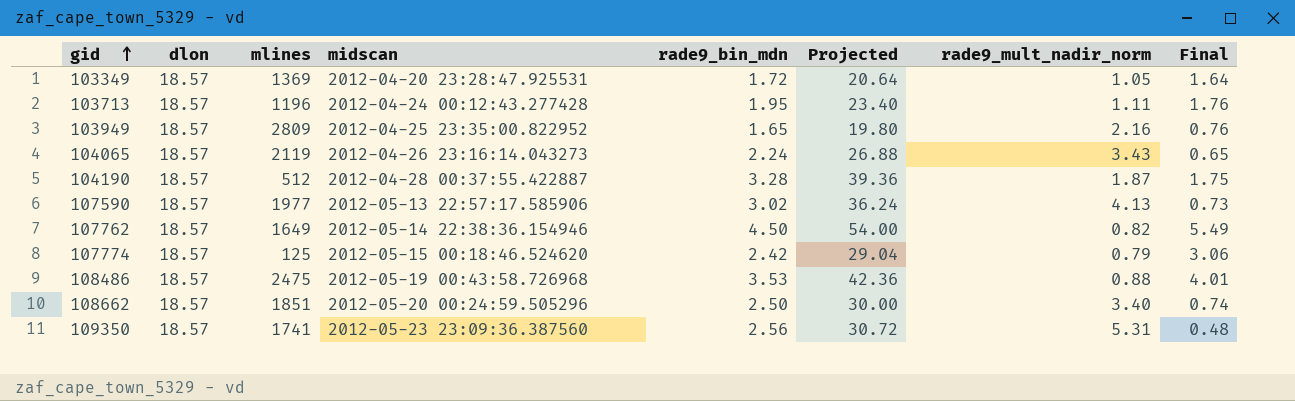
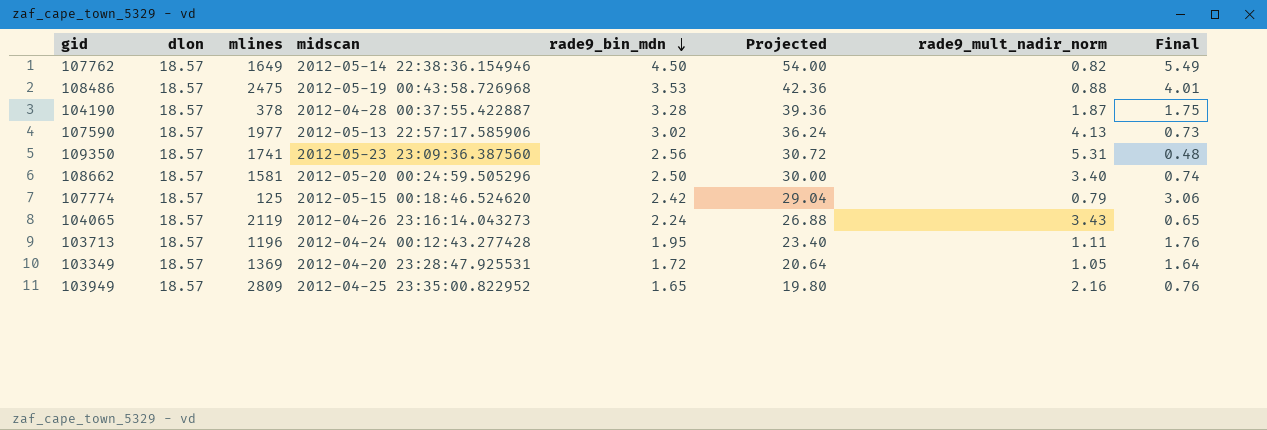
row order: gid ascending -> rade9_bin_mdn descending
104190 | mlines: 512 -> 378
108662 | mlines: 1851 -> 1581

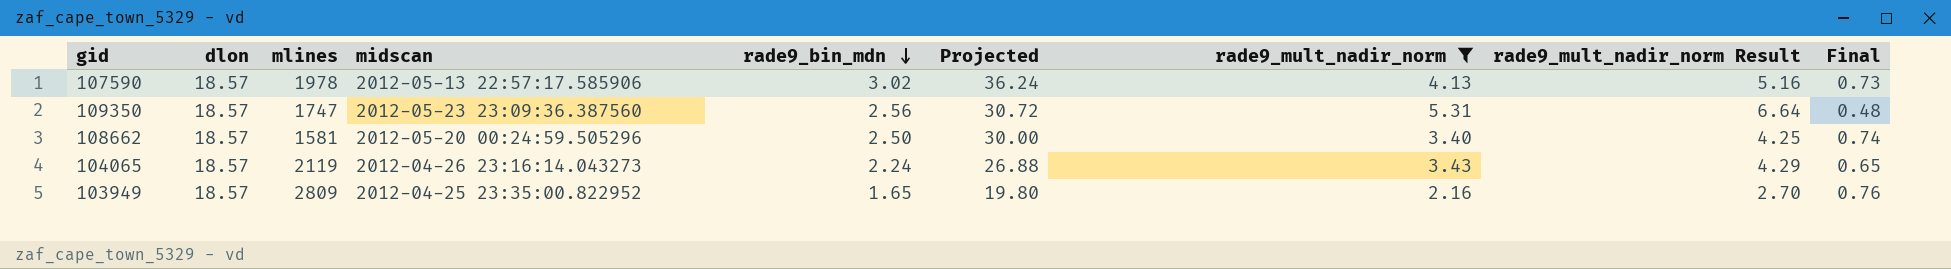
filter: none -> rade9_mult_nadir_norm >= 2.16
column rade9_mult_nadir_norm Result | formula: none -> [rade9_mult_nadir_norm] * 1.25
107590 | mlines: 1977 -> 1978
109350 | mlines: 1741 -> 1747

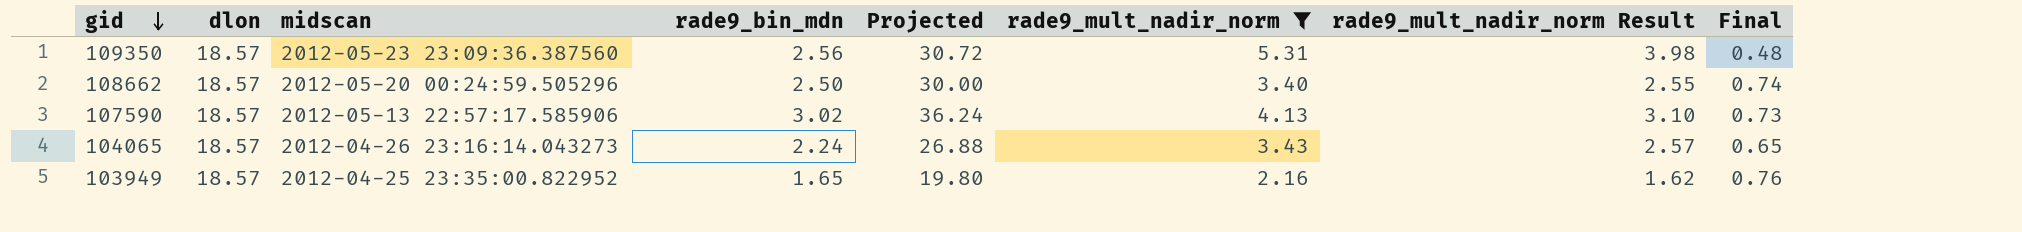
row order: rade9_bin_mdn descending -> gid descending
column mlines | position: 3 -> none
column rade9_mult_nadir_norm Result | formula: [rade9_mult_nadir_norm] * 1.25 -> [rade9_mult_nadir_norm] * 0.75

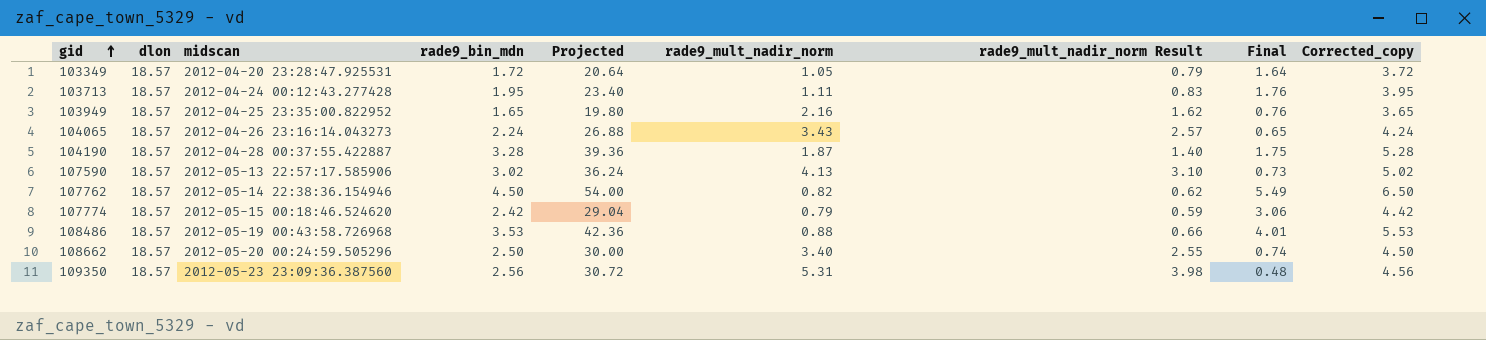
filter: rade9_mult_nadir_norm >= 2.16 -> none
row order: gid descending -> gid ascending
column Corrected_copy | formula: none -> [rade9_bin_mdn] + 2

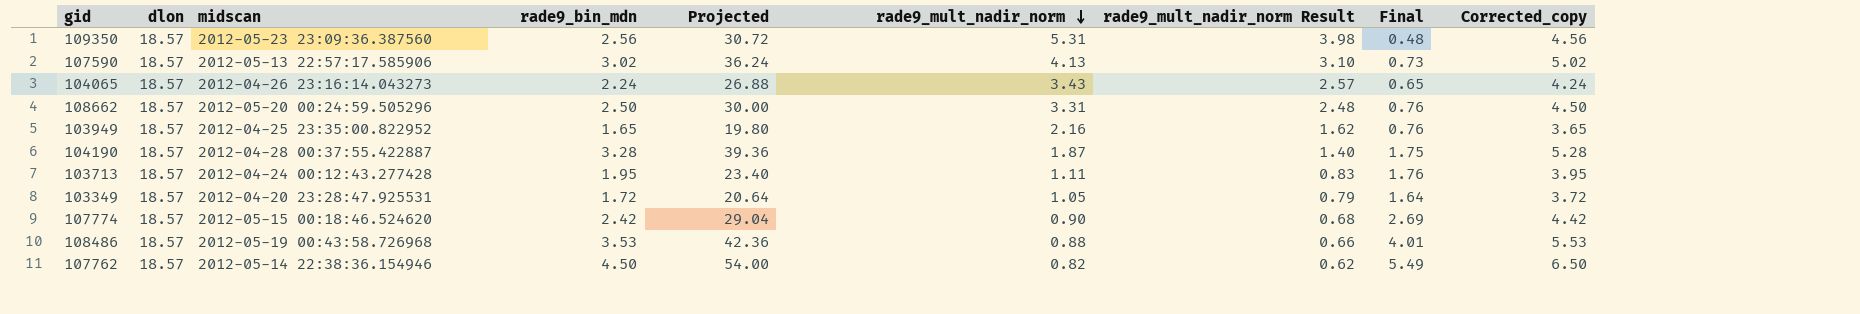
row order: gid ascending -> rade9_mult_nadir_norm descending
108662 | rade9_mult_nadir_norm: 3.40 -> 3.31
108662 | rade9_mult_nadir_norm Result: 2.55 -> 2.48
108662 | Final: 0.74 -> 0.76
107774 | rade9_mult_nadir_norm: 0.79 -> 0.90
107774 | rade9_mult_nadir_norm Result: 0.59 -> 0.68
107774 | Final: 3.06 -> 2.69

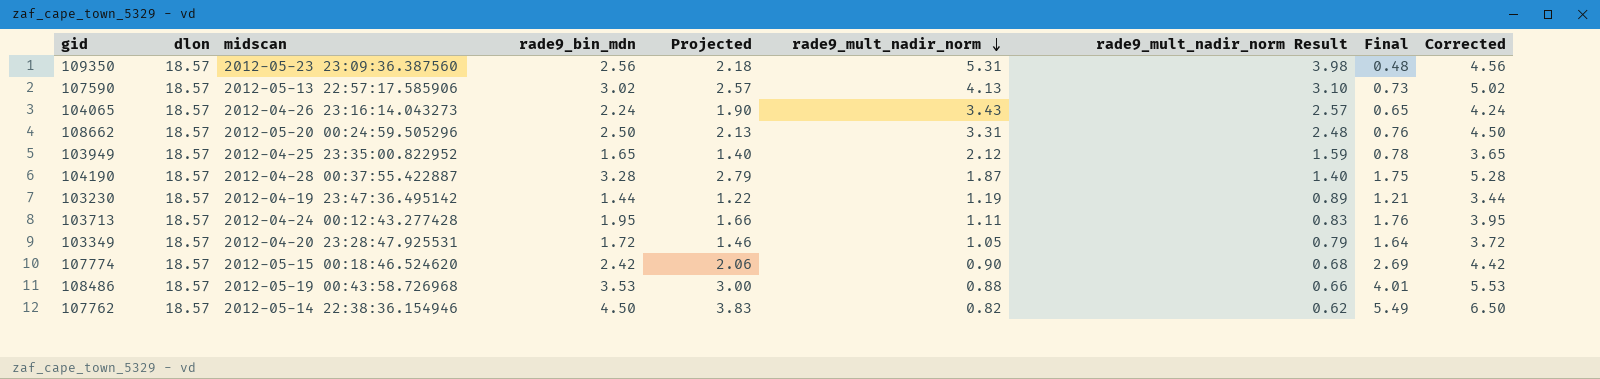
column Projected | formula: [rade9_bin_mdn] * 12 -> [rade9_bin_mdn] * 0.85
column name: Corrected_copy -> Corrected
103949 | rade9_mult_nadir_norm: 2.16 -> 2.12
103949 | rade9_mult_nadir_norm Result: 1.62 -> 1.59
103949 | Final: 0.76 -> 0.78
row 103230: none -> 18.57 | 2012-04-19 23:47:36.495142 | 1.44 | 1.22 | 1.19 | 0.89 | 1.21 | 3.44

